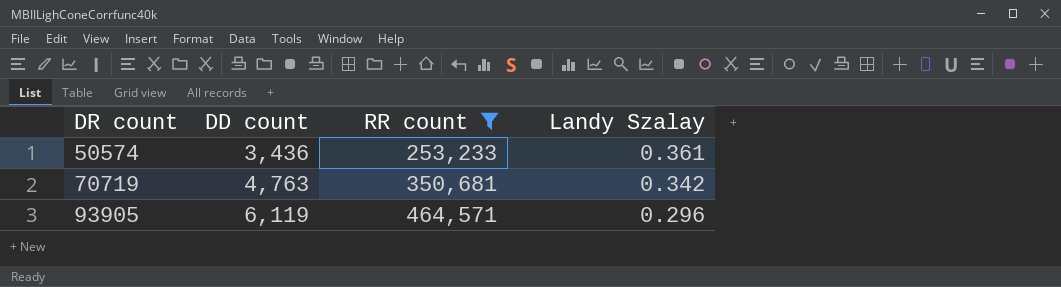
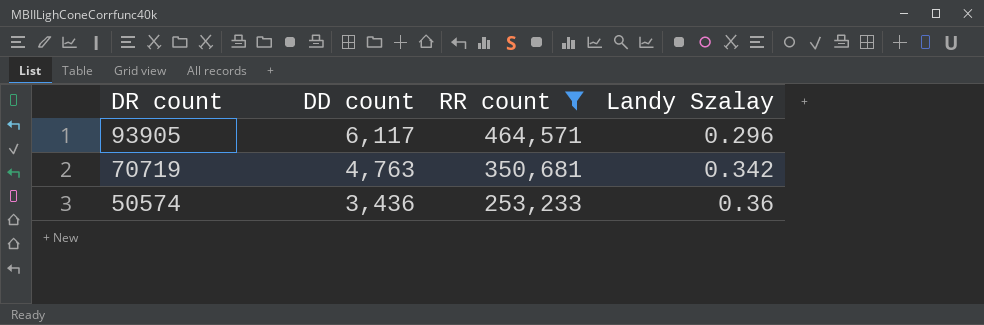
row order: DR count ascending -> DR count descending
93905 | DD count: 6,119 -> 6,117
50574 | Landy Szalay: 0.361 -> 0.36

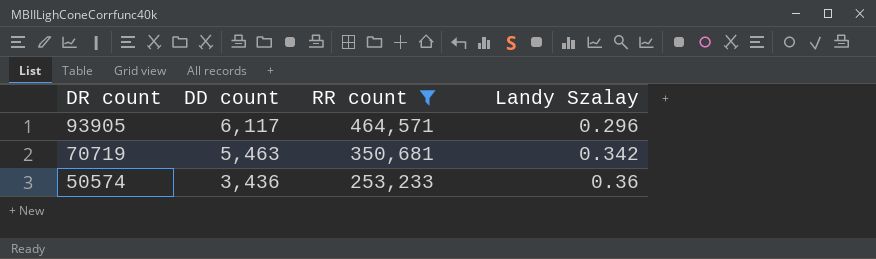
70719 | DD count: 4,763 -> 5,463

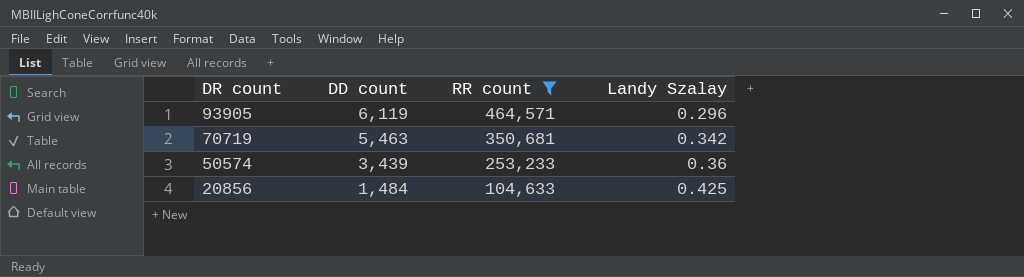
93905 | DD count: 6,117 -> 6,119
50574 | DD count: 3,436 -> 3,439
row 20856: none -> 1,484 | 104,633 | 0.425

